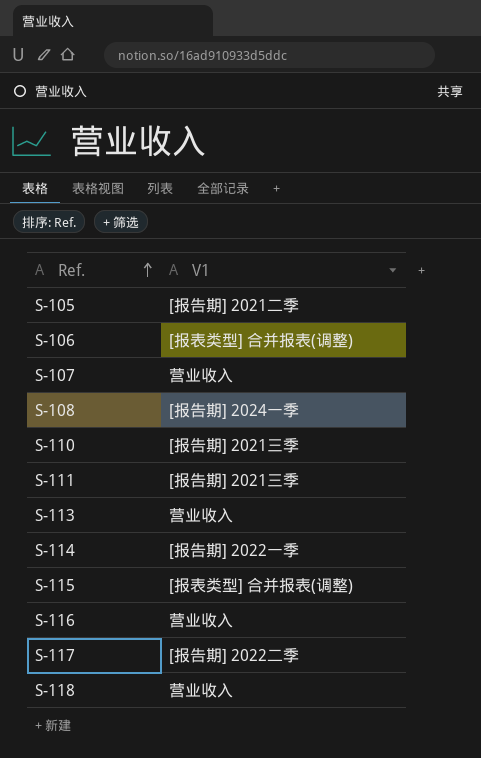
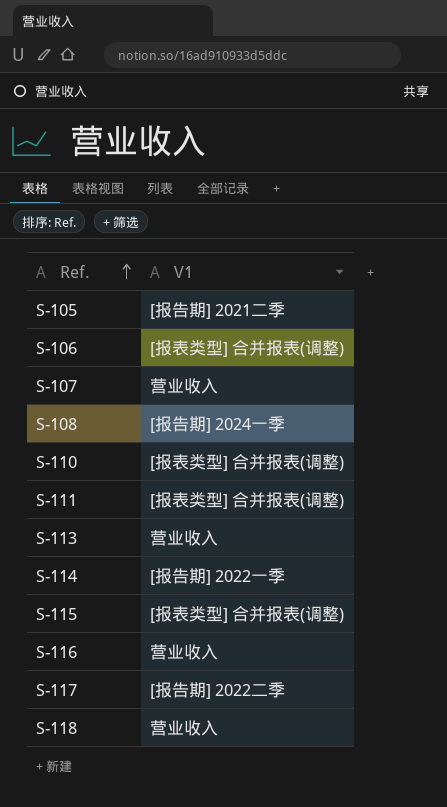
S-110 | V1: [报告期] 2021三季 -> [报表类型] 合并报表(调整)
S-111 | V1: [报告期] 2021三季 -> [报表类型] 合并报表(调整)

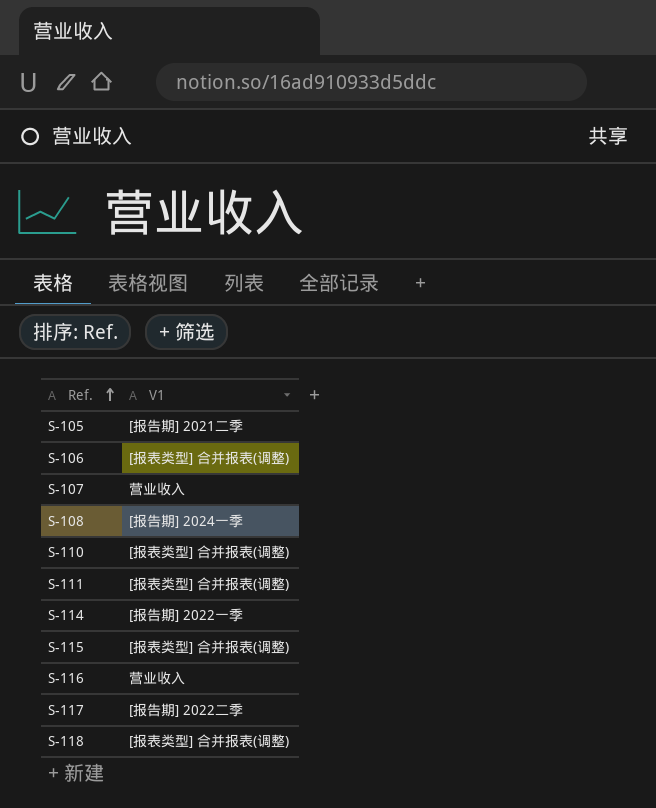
row S-113: 营业收入 -> none
S-118 | V1: 营业收入 -> [报表类型] 合并报表(调整)

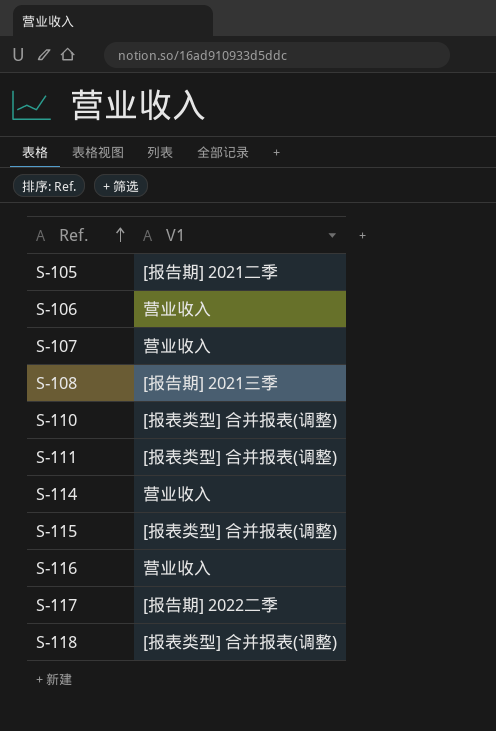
S-106 | V1: [报表类型] 合并报表(调整) -> 营业收入
S-108 | V1: [报告期] 2024一季 -> [报告期] 2021三季
S-114 | V1: [报告期] 2022一季 -> 营业收入

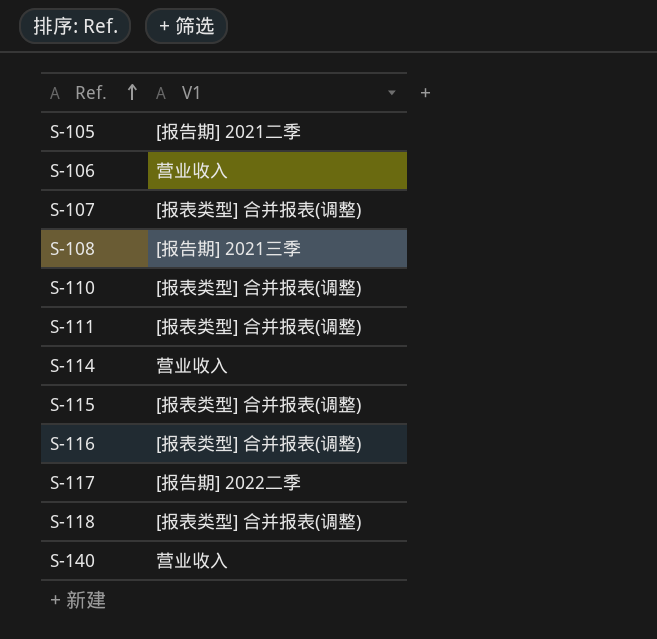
S-107 | V1: 营业收入 -> [报表类型] 合并报表(调整)
S-116 | V1: 营业收入 -> [报表类型] 合并报表(调整)
row S-140: none -> 营业收入

